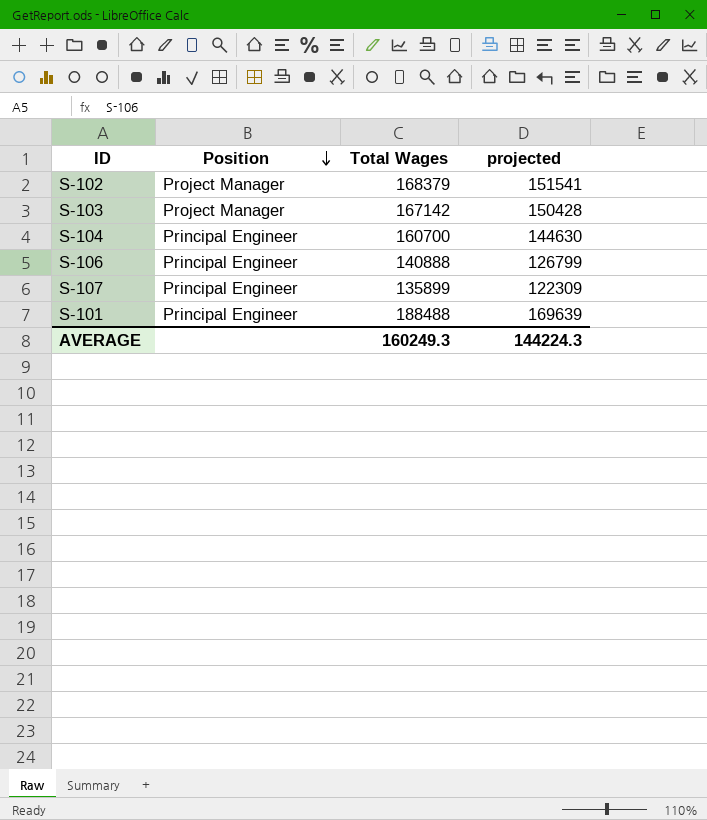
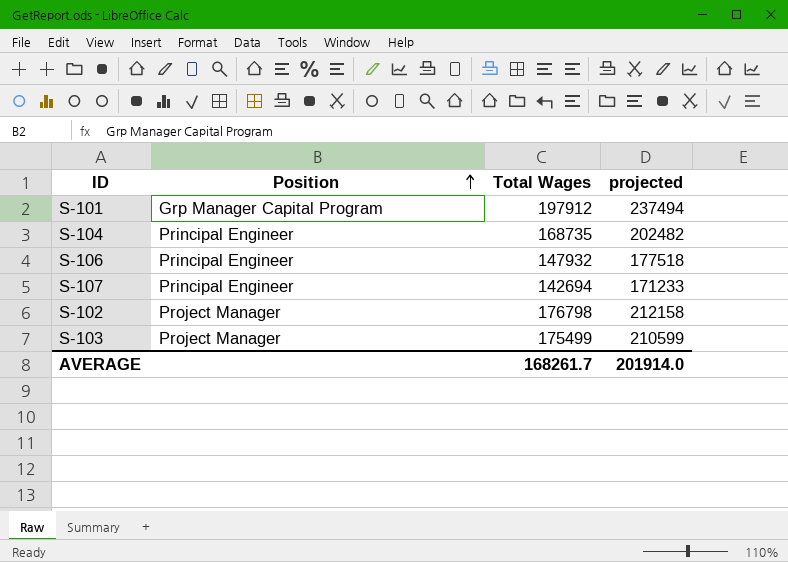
row order: Position descending -> Position ascending
column projected | formula: [Total Wages] * 0.9 -> [Total Wages] * 1.2
S-101 | Position: Principal Engineer -> Grp Manager Capital Program
S-101 | Total Wages: 188488 -> 197912
S-104 | Total Wages: 160700 -> 168735
S-106 | Total Wages: 140888 -> 147932
S-107 | Total Wages: 135899 -> 142694
S-102 | Total Wages: 168379 -> 176798
S-103 | Total Wages: 167142 -> 175499
AVERAGE | Total Wages: 160249.3 -> 168261.7
AVERAGE | projected: 144224.3 -> 201914.0

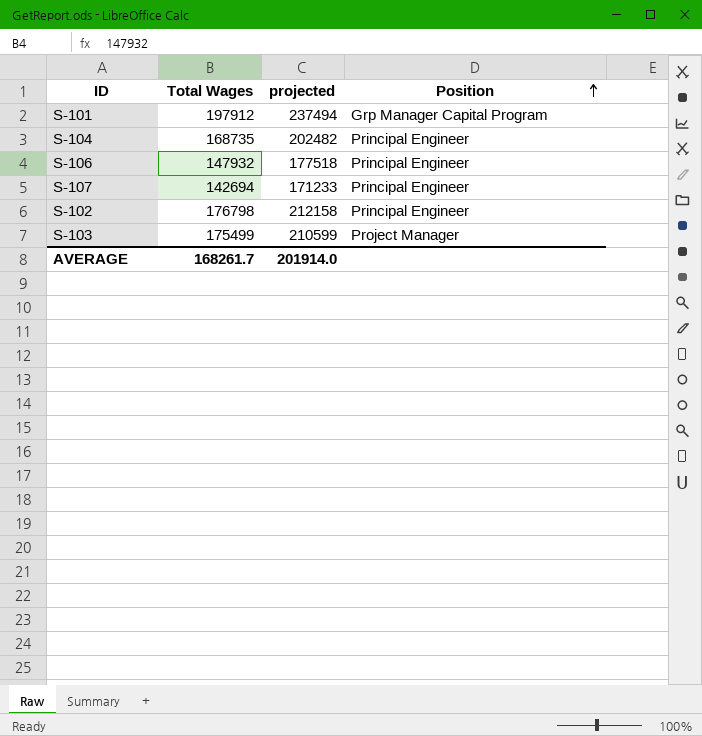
column Position | position: 2 -> 4
S-102 | Position: Project Manager -> Principal Engineer

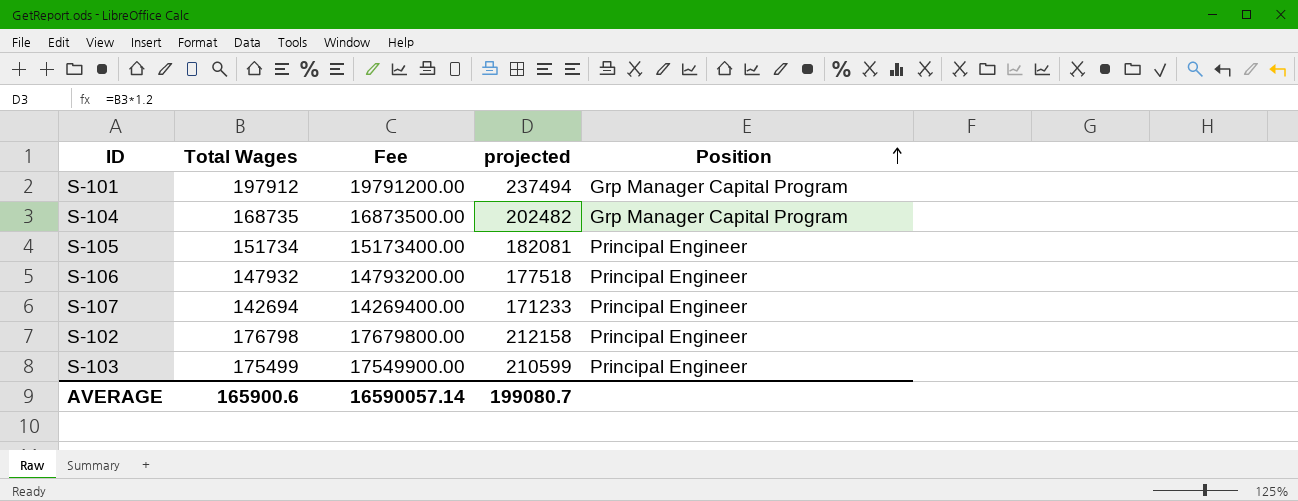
column Fee | formula: none -> [Total Wages] * 100
S-104 | Position: Principal Engineer -> Grp Manager Capital Program
row S-105: none -> 151734 | 15173400.00 | 182081 | Principal Engineer
S-103 | Position: Project Manager -> Principal Engineer
AVERAGE | Total Wages: 168261.7 -> 165900.6
AVERAGE | projected: 201914.0 -> 199080.7

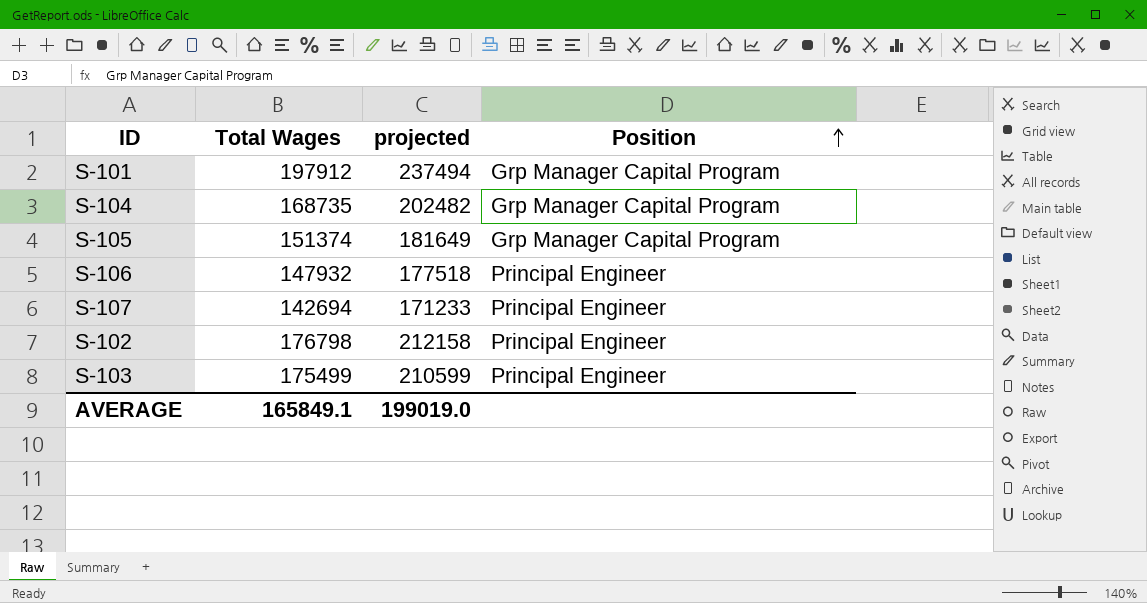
column Fee | formula: [Total Wages] * 100 -> none
S-105 | Total Wages: 151734 -> 151374
S-105 | projected: 182081 -> 181649
S-105 | Position: Principal Engineer -> Grp Manager Capital Program
AVERAGE | Total Wages: 165900.6 -> 165849.1
AVERAGE | projected: 199080.7 -> 199019.0

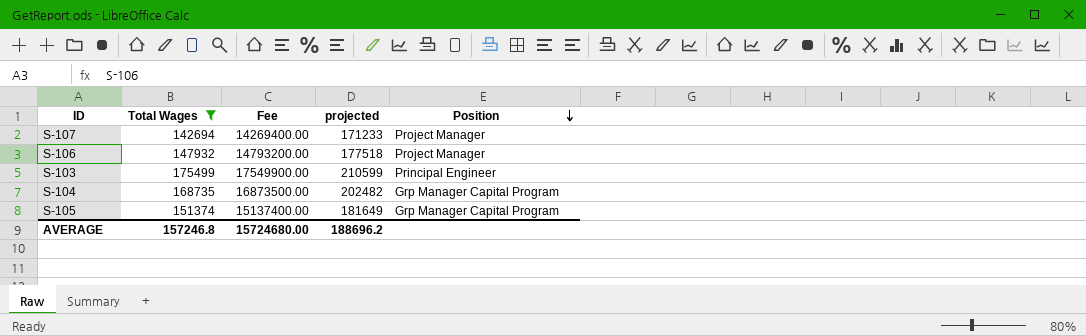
filter: none -> Total Wages <= 175499
row order: Position ascending -> Position descending
column Fee | formula: none -> [Total Wages] * 100
S-107 | Position: Principal Engineer -> Project Manager
S-106 | Position: Principal Engineer -> Project Manager
AVERAGE | Total Wages: 165849.1 -> 157246.8
AVERAGE | projected: 199019.0 -> 188696.2

